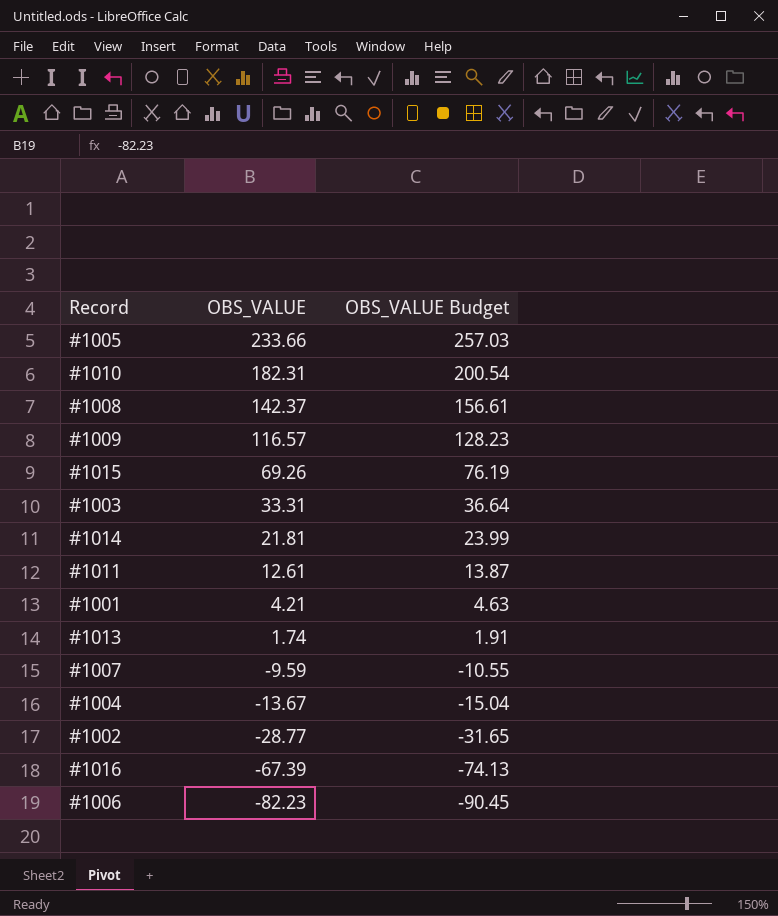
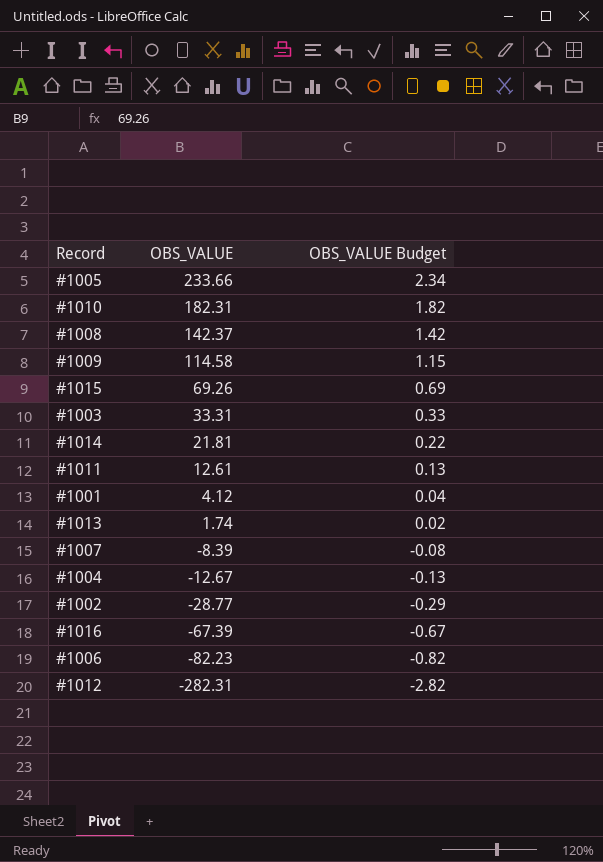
column OBS_VALUE Budget | formula: [OBS_VALUE] * 1.1 -> [OBS_VALUE] * 0.01
#1009 | OBS_VALUE: 116.57 -> 114.58
#1001 | OBS_VALUE: 4.21 -> 4.12
#1007 | OBS_VALUE: -9.59 -> -8.39
#1004 | OBS_VALUE: -13.67 -> -12.67
row #1012: none -> -282.31 | -2.82

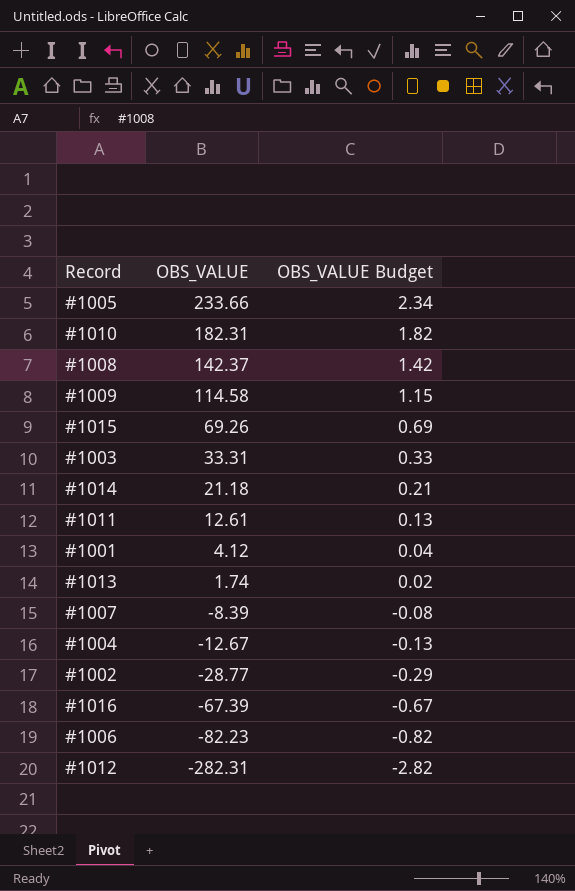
#1014 | OBS_VALUE: 21.81 -> 21.18
#1014 | OBS_VALUE Budget: 0.22 -> 0.21

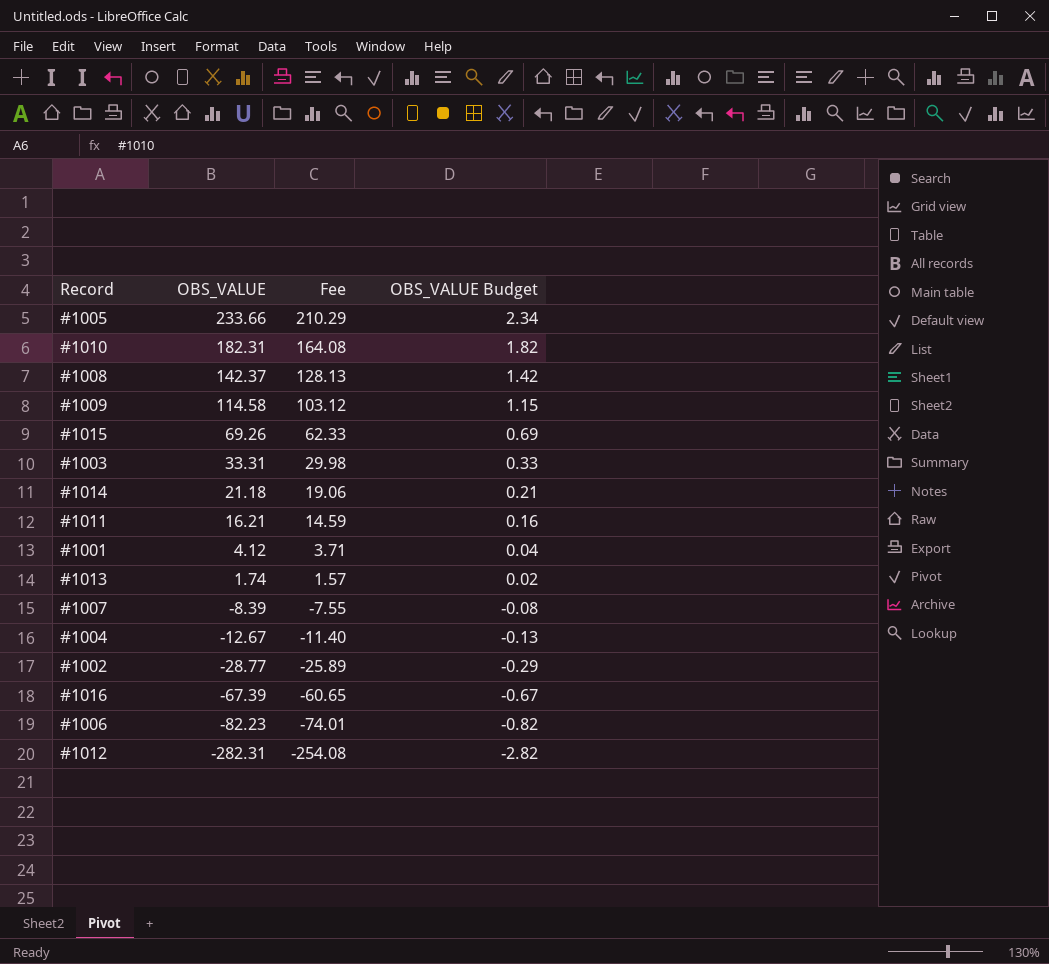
column Fee | formula: none -> [OBS_VALUE] * 0.9
#1011 | OBS_VALUE: 12.61 -> 16.21
#1011 | OBS_VALUE Budget: 0.13 -> 0.16

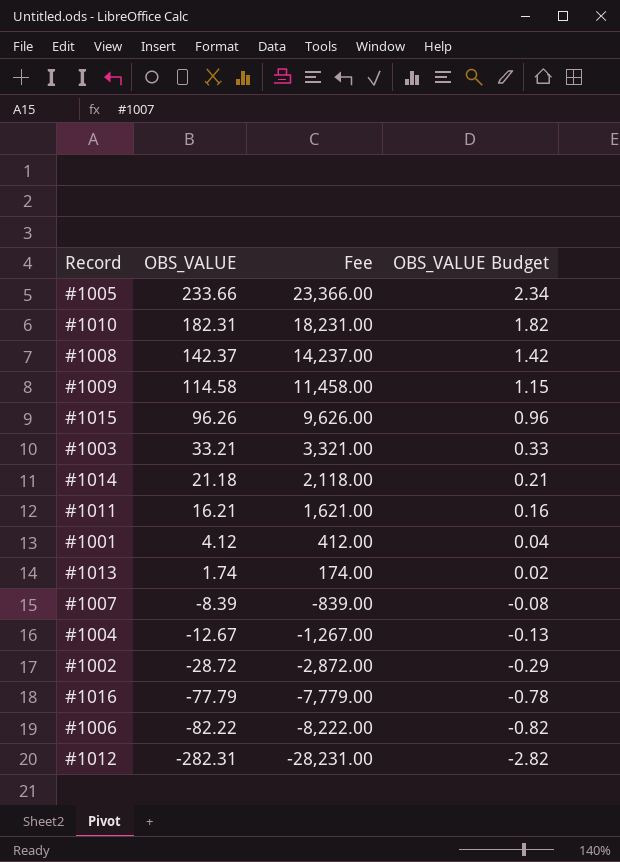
column Fee | formula: [OBS_VALUE] * 0.9 -> [OBS_VALUE] * 100
#1015 | OBS_VALUE: 69.26 -> 96.26
#1015 | OBS_VALUE Budget: 0.69 -> 0.96
#1003 | OBS_VALUE: 33.31 -> 33.21
#1002 | OBS_VALUE: -28.77 -> -28.72
#1016 | OBS_VALUE: -67.39 -> -77.79
#1016 | OBS_VALUE Budget: -0.67 -> -0.78
#1006 | OBS_VALUE: -82.23 -> -82.22

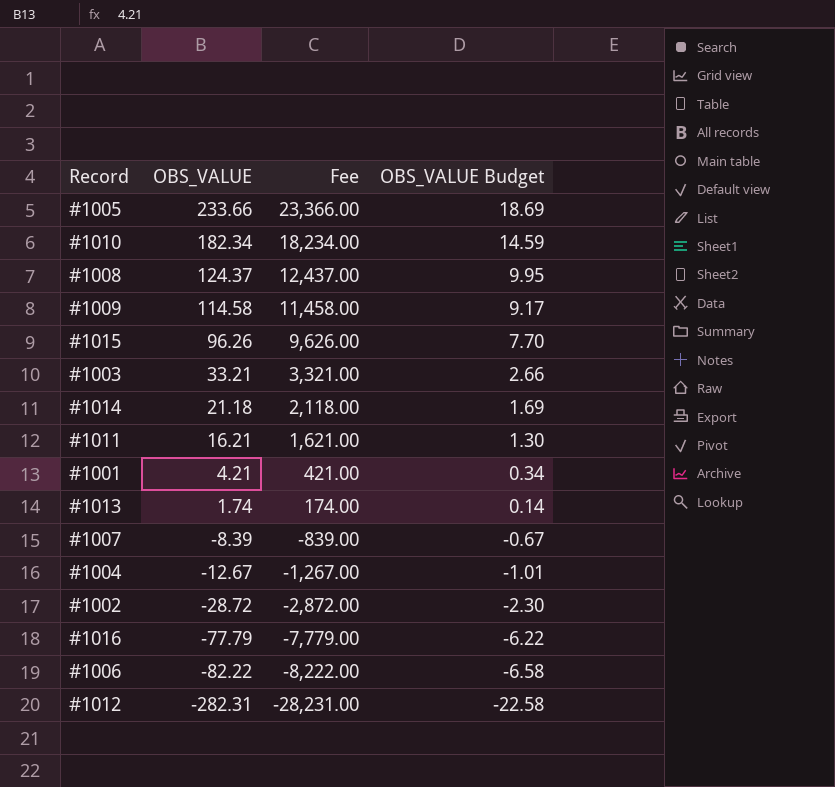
column OBS_VALUE Budget | formula: [OBS_VALUE] * 0.01 -> [OBS_VALUE] * 0.08
#1010 | OBS_VALUE: 182.31 -> 182.34
#1010 | Fee: 18,231.00 -> 18,234.00
#1008 | OBS_VALUE: 142.37 -> 124.37
#1008 | Fee: 14,237.00 -> 12,437.00
#1001 | OBS_VALUE: 4.12 -> 4.21
#1001 | Fee: 412.00 -> 421.00

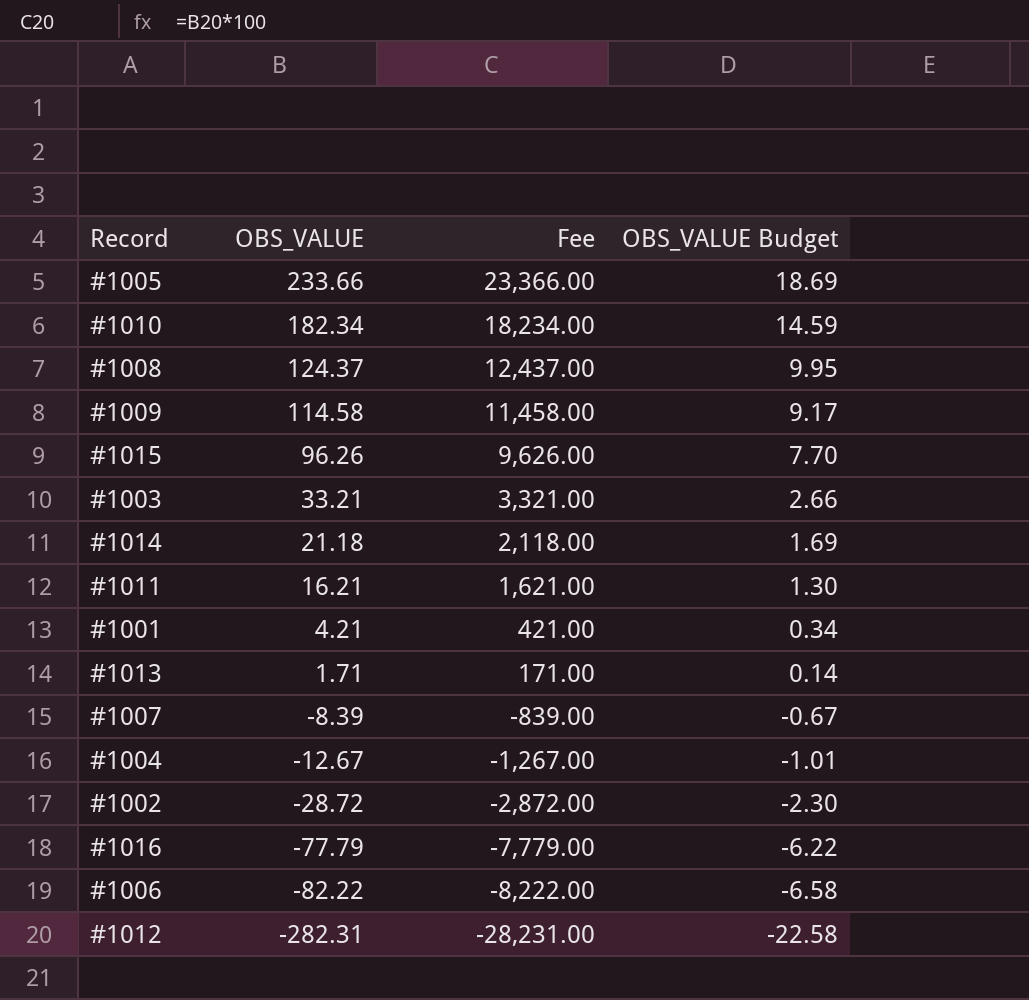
#1013 | OBS_VALUE: 1.74 -> 1.71
#1013 | Fee: 174.00 -> 171.00

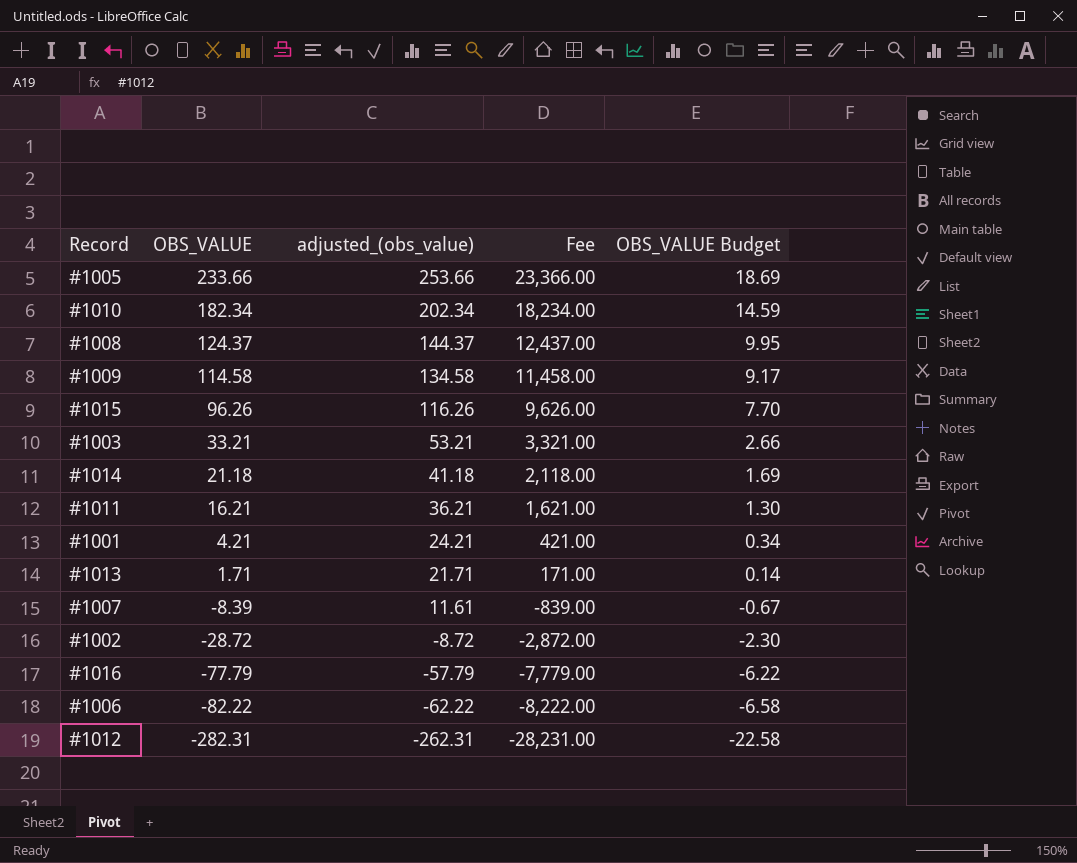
column adjusted_(obs_value) | formula: none -> [OBS_VALUE] + 20
row #1004: -12.67 | -1,267.00 | -1.01 -> none

